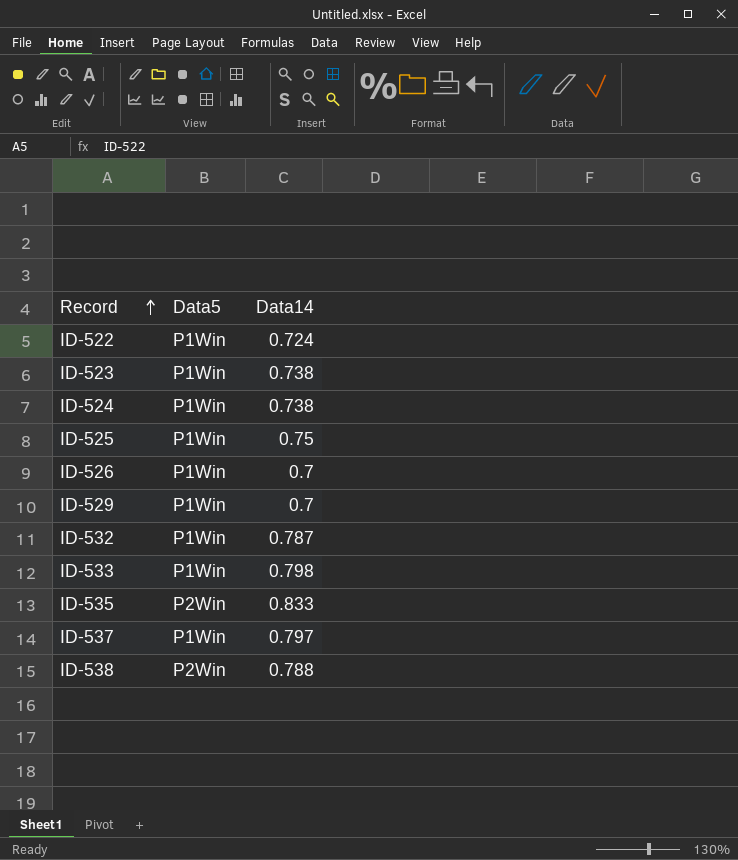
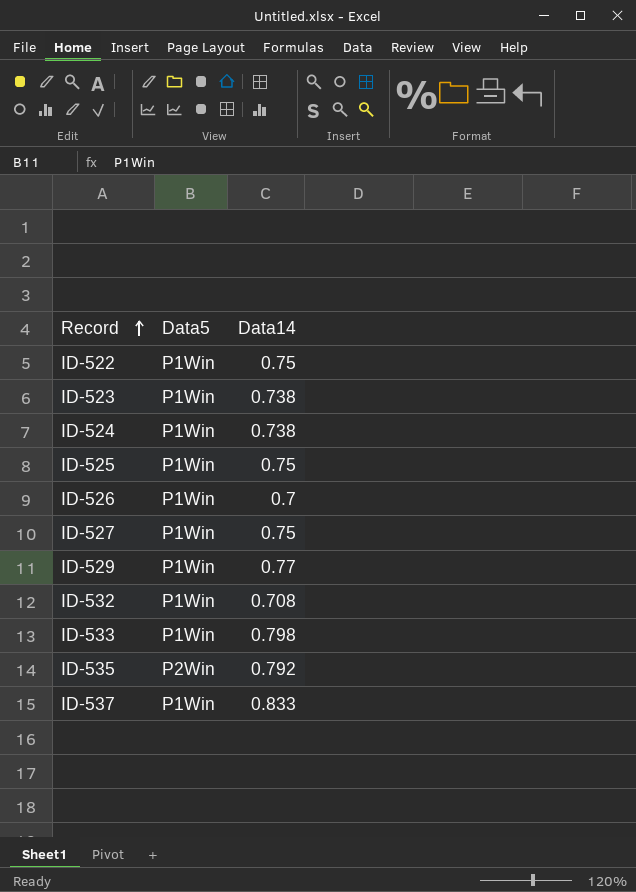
row ID-538: P2Win | 0.788 -> none
ID-522 | Data14: 0.724 -> 0.75
row ID-527: none -> P1Win | 0.75
ID-529 | Data14: 0.7 -> 0.77
ID-532 | Data14: 0.787 -> 0.708
ID-535 | Data14: 0.833 -> 0.792
ID-537 | Data14: 0.797 -> 0.833

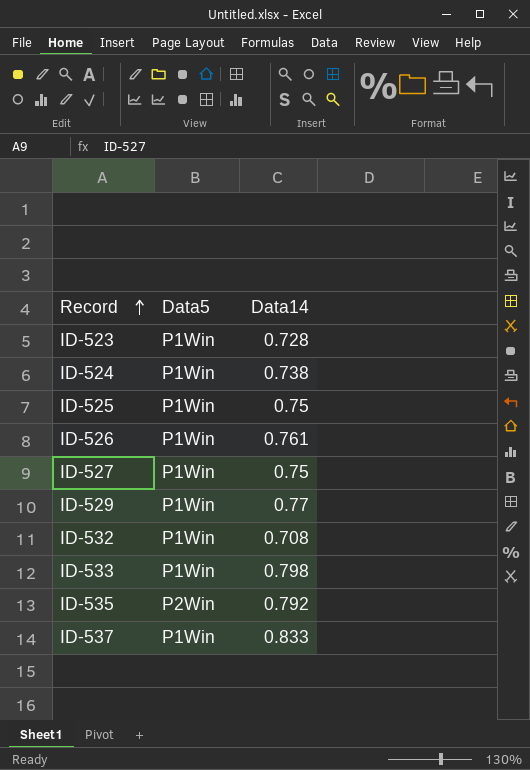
row ID-522: P1Win | 0.75 -> none
ID-523 | Data14: 0.738 -> 0.728
ID-526 | Data14: 0.7 -> 0.761

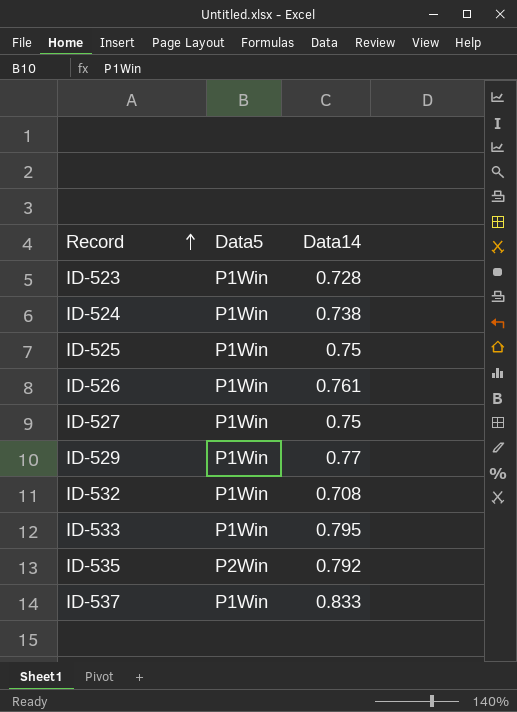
ID-533 | Data14: 0.798 -> 0.795

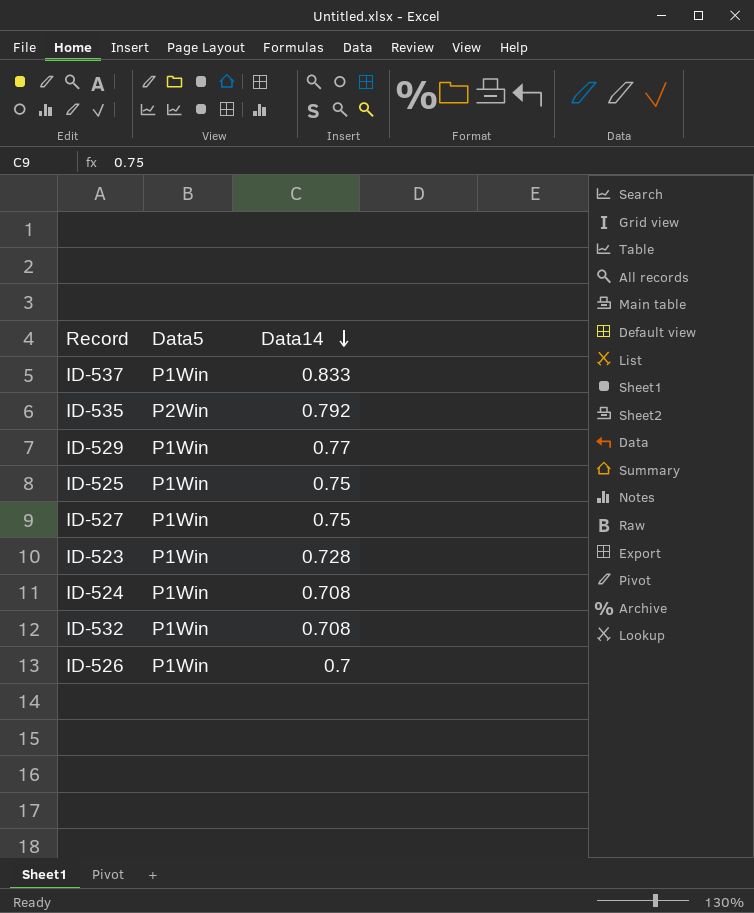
row order: Record ascending -> Data14 descending
row ID-533: P1Win | 0.795 -> none
ID-524 | Data14: 0.738 -> 0.708
ID-526 | Data14: 0.761 -> 0.7

